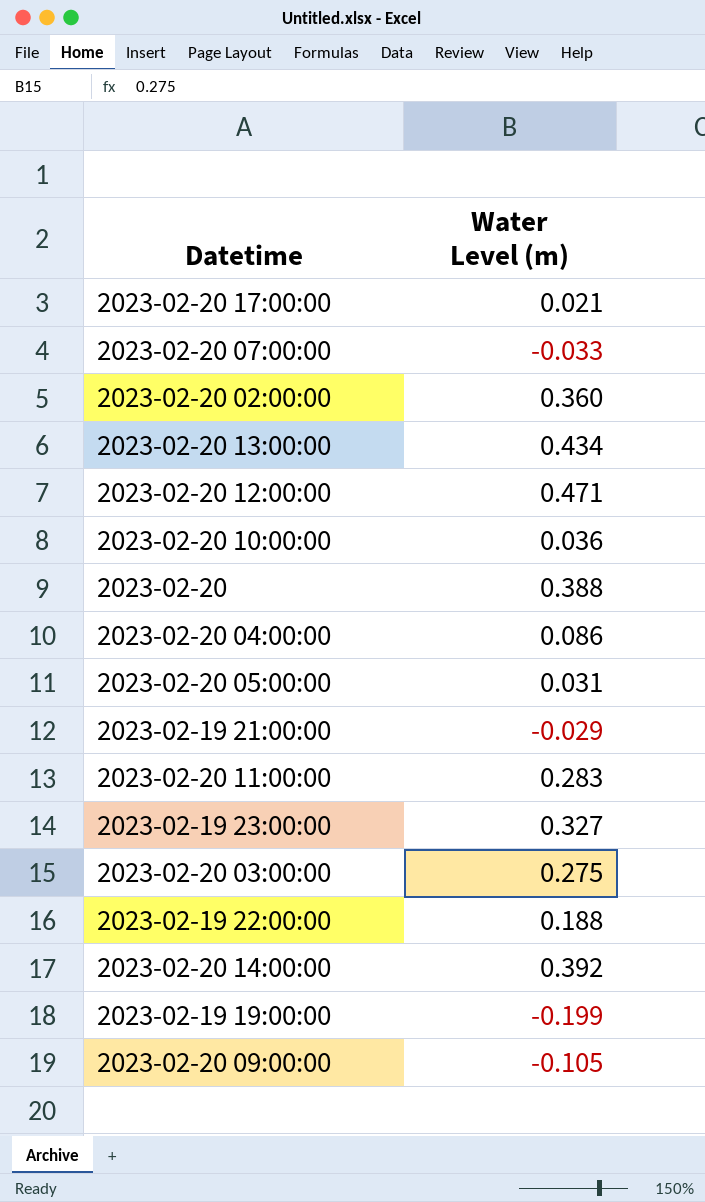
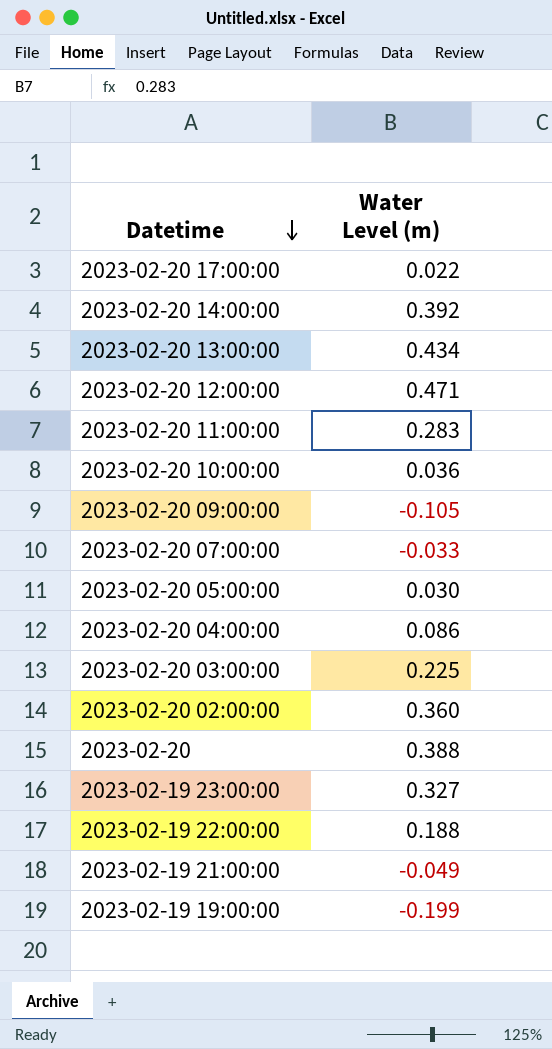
row order: none -> Datetime descending
2023-02-20 17:00:00 | Water Level (m): 0.021 -> 0.022
2023-02-20 05:00:00 | Water Level (m): 0.031 -> 0.030
2023-02-20 03:00:00 | Water Level (m): 0.275 -> 0.225
2023-02-19 21:00:00 | Water Level (m): -0.029 -> -0.049

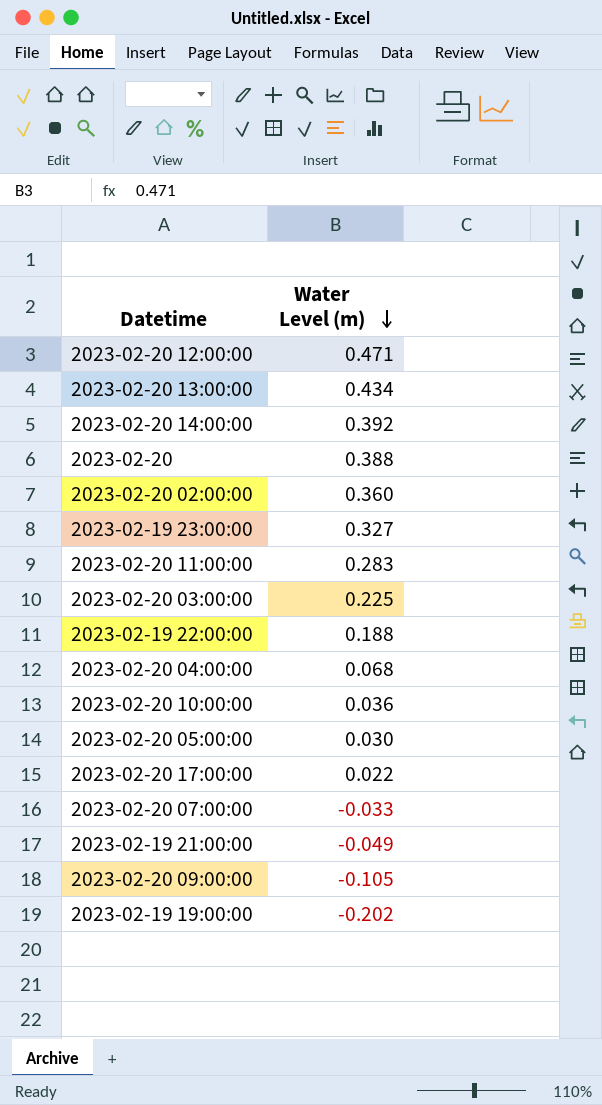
row order: Datetime descending -> Water Level (m) descending
2023-02-20 04:00:00 | Water Level (m): 0.086 -> 0.068
2023-02-19 19:00:00 | Water Level (m): -0.199 -> -0.202

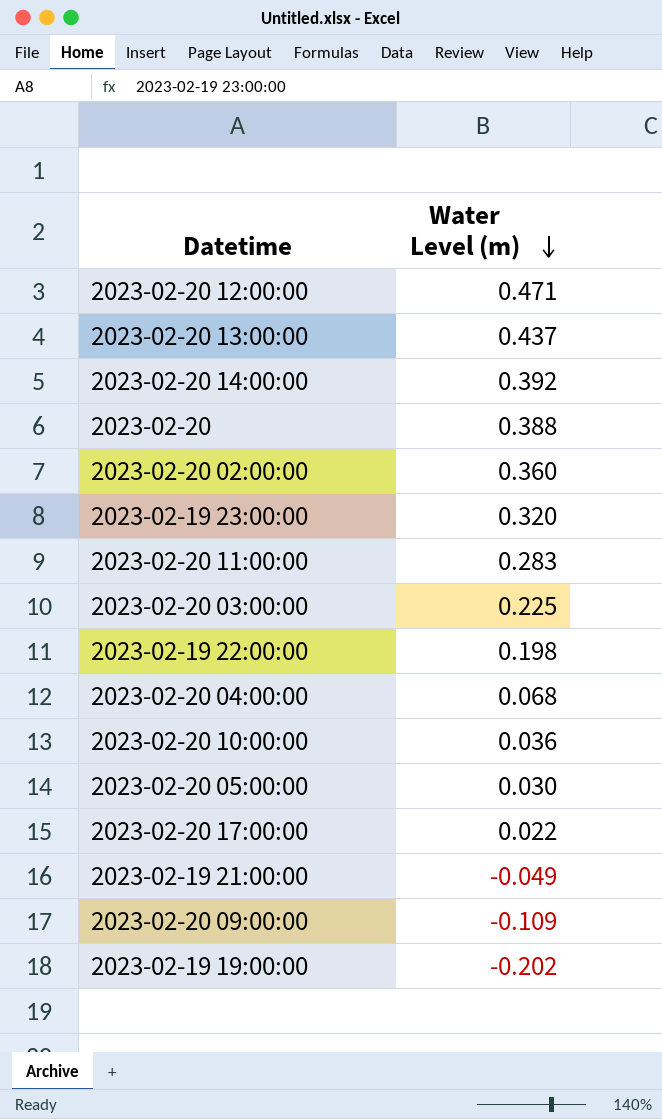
row 2023-02-20 07:00:00: -0.033 -> none
2023-02-20 13:00:00 | Water Level (m): 0.434 -> 0.437
2023-02-19 23:00:00 | Water Level (m): 0.327 -> 0.320
2023-02-19 22:00:00 | Water Level (m): 0.188 -> 0.198
2023-02-20 09:00:00 | Water Level (m): -0.105 -> -0.109

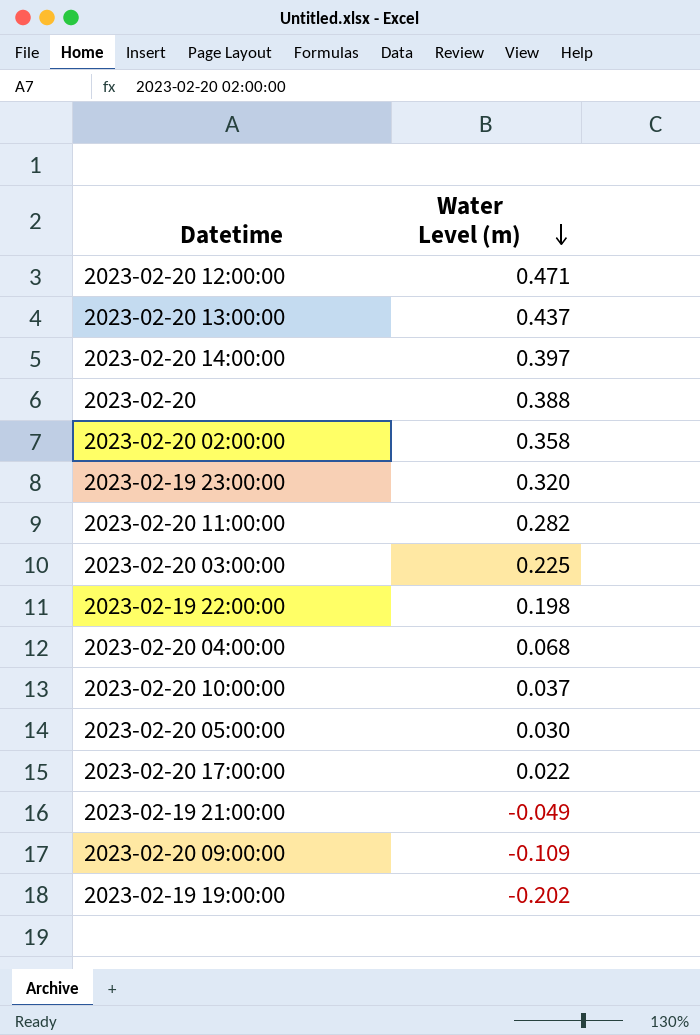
2023-02-20 14:00:00 | Water Level (m): 0.392 -> 0.397
2023-02-20 02:00:00 | Water Level (m): 0.360 -> 0.358
2023-02-20 11:00:00 | Water Level (m): 0.283 -> 0.282
2023-02-20 10:00:00 | Water Level (m): 0.036 -> 0.037

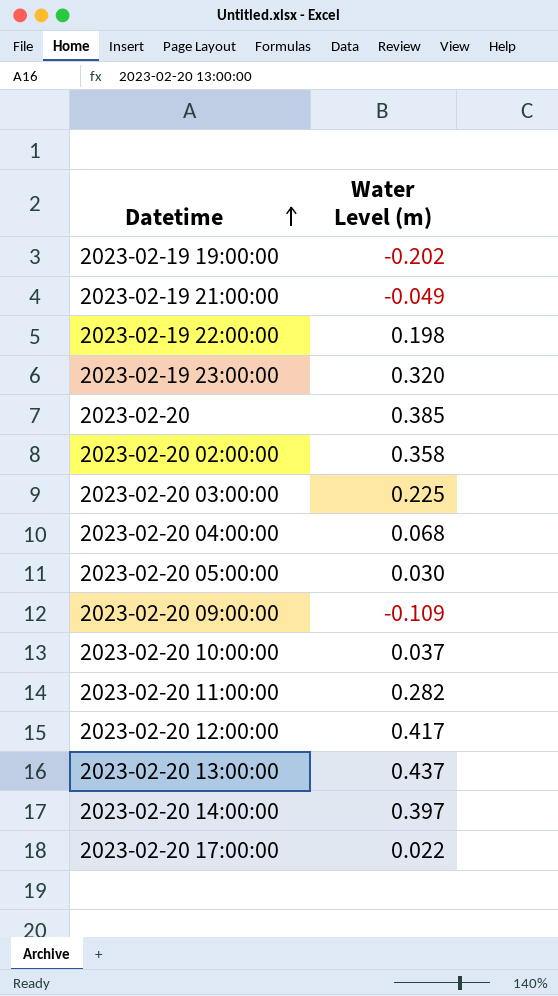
row order: Water Level (m) descending -> Datetime ascending
2023-02-20 | Water Level (m): 0.388 -> 0.385
2023-02-20 12:00:00 | Water Level (m): 0.471 -> 0.417

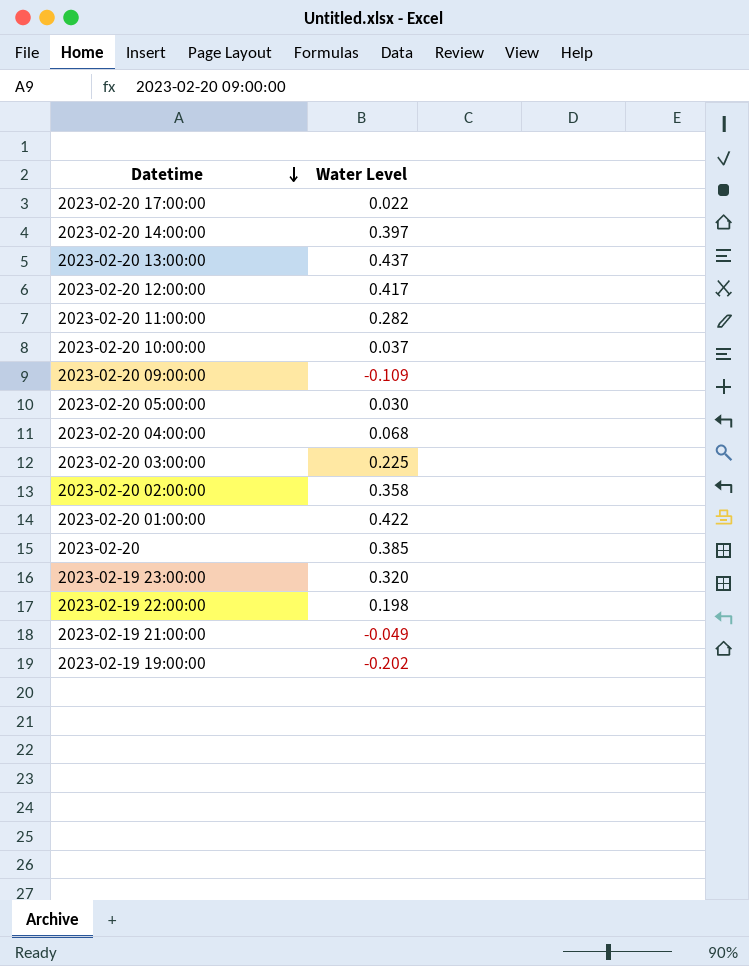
row order: Datetime ascending -> Datetime descending
column name: Water Level (m) -> Water Level
row 2023-02-20 01:00:00: none -> 0.422

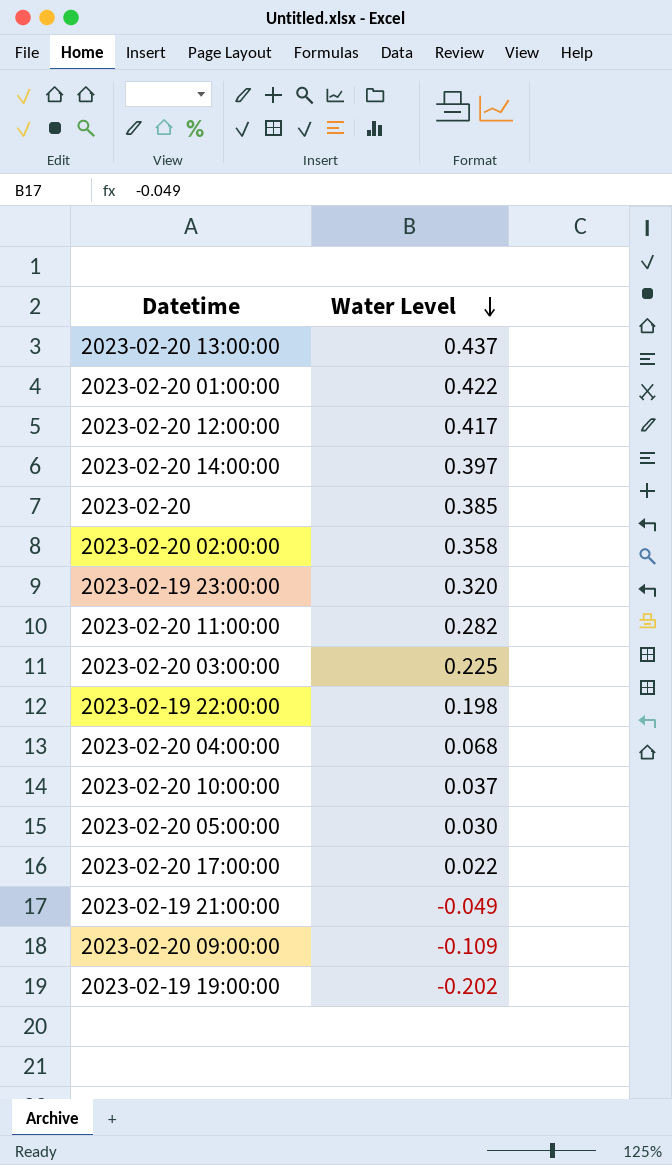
row order: Datetime descending -> Water Level descending

